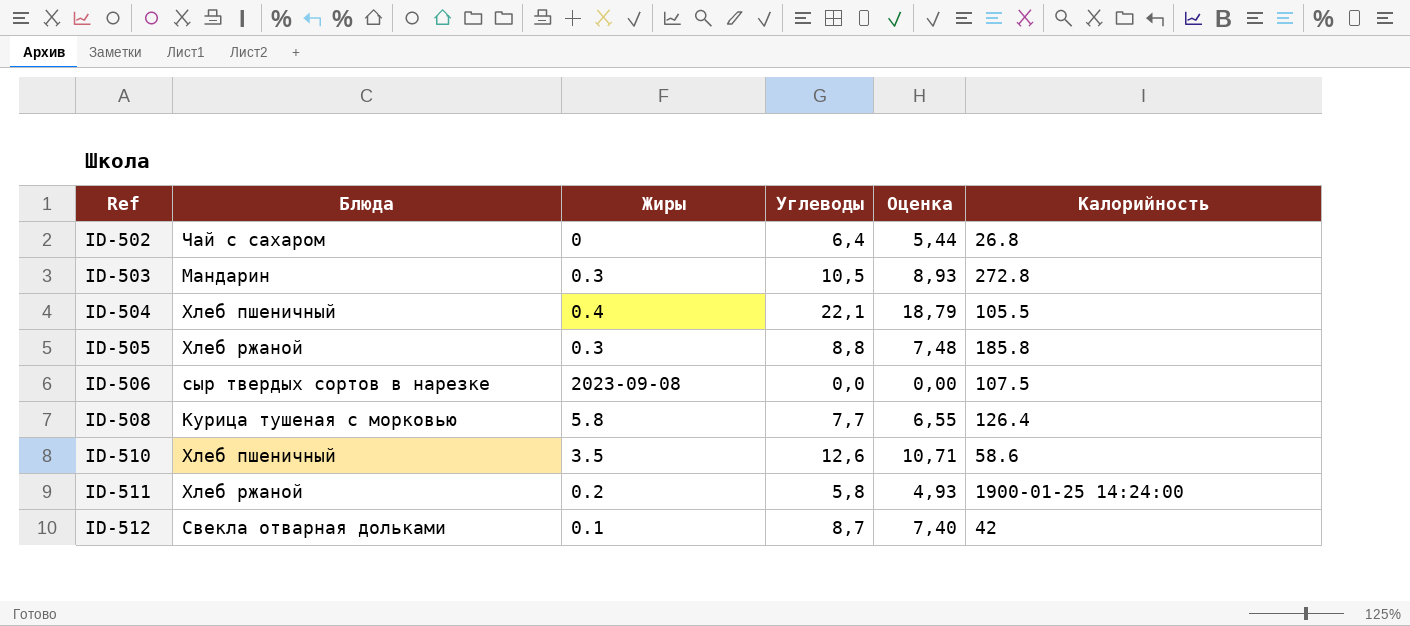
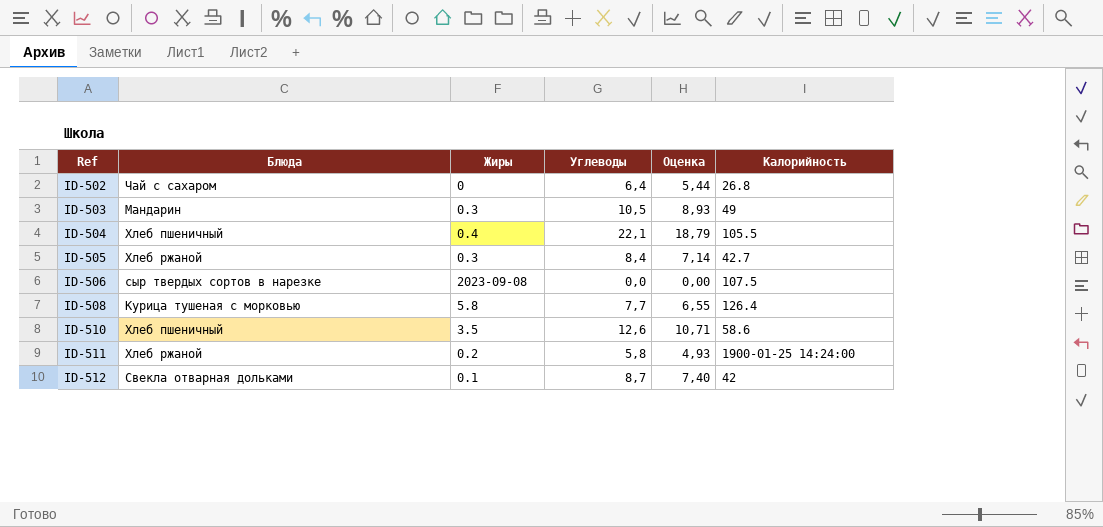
ID-503 | Калорийность: 272.8 -> 49
ID-505 | Углеводы: 8,8 -> 8,4
ID-505 | Оценка: 7,48 -> 7,14
ID-505 | Калорийность: 185.8 -> 42.7

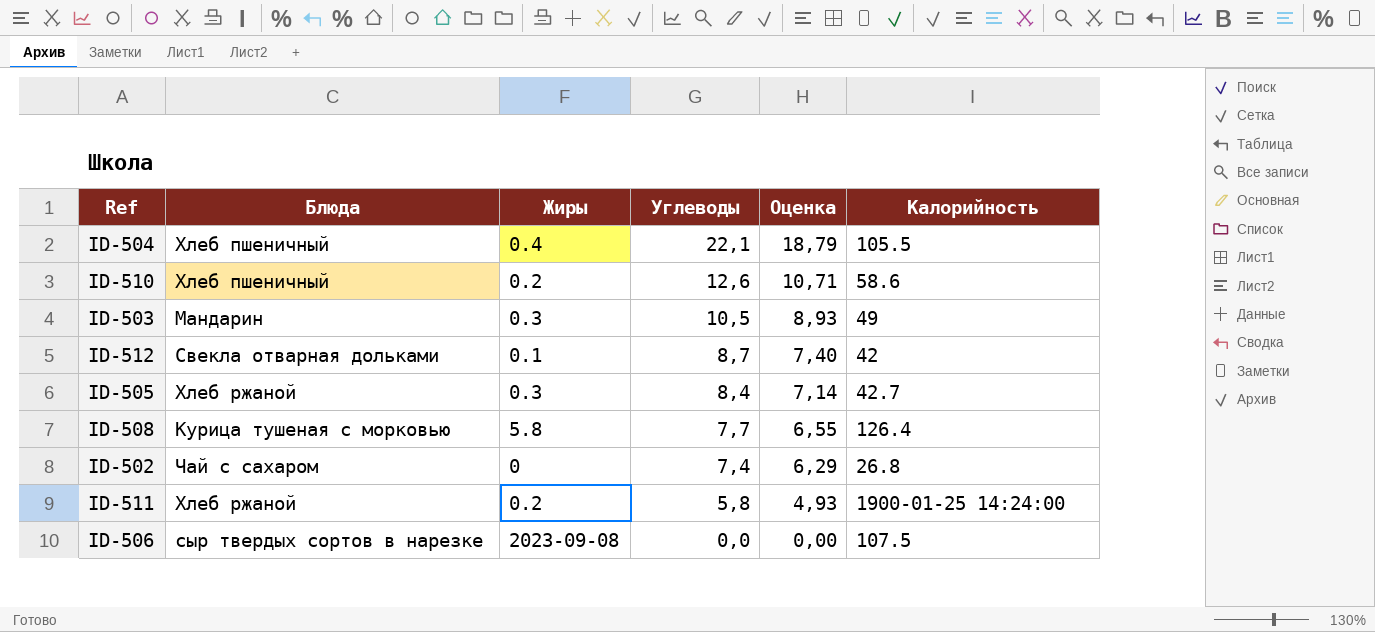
row order: Ref ascending -> Углеводы descending
ID-510 | Жиры: 3.5 -> 0.2
ID-502 | Углеводы: 6,4 -> 7,4
ID-502 | Оценка: 5,44 -> 6,29

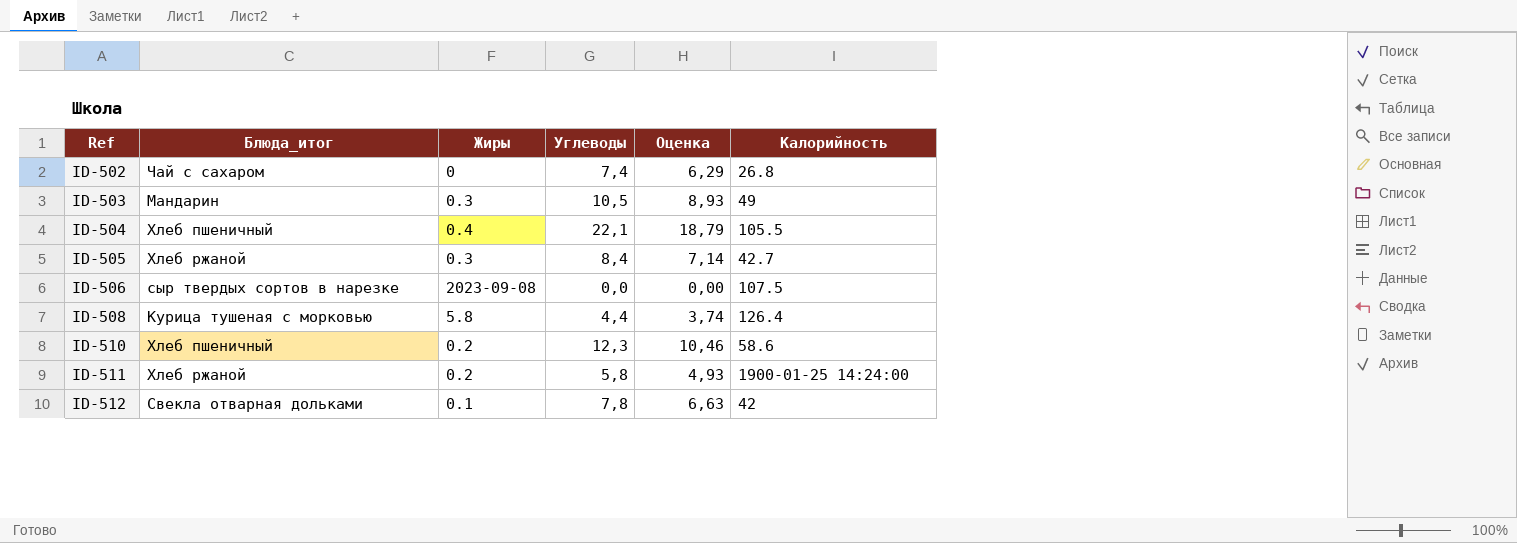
row order: Углеводы descending -> Ref ascending
column name: Блюда -> Блюда_итог
ID-508 | Углеводы: 7,7 -> 4,4
ID-508 | Оценка: 6,55 -> 3,74
ID-510 | Углеводы: 12,6 -> 12,3
ID-510 | Оценка: 10,71 -> 10,46
ID-512 | Углеводы: 8,7 -> 7,8
ID-512 | Оценка: 7,40 -> 6,63

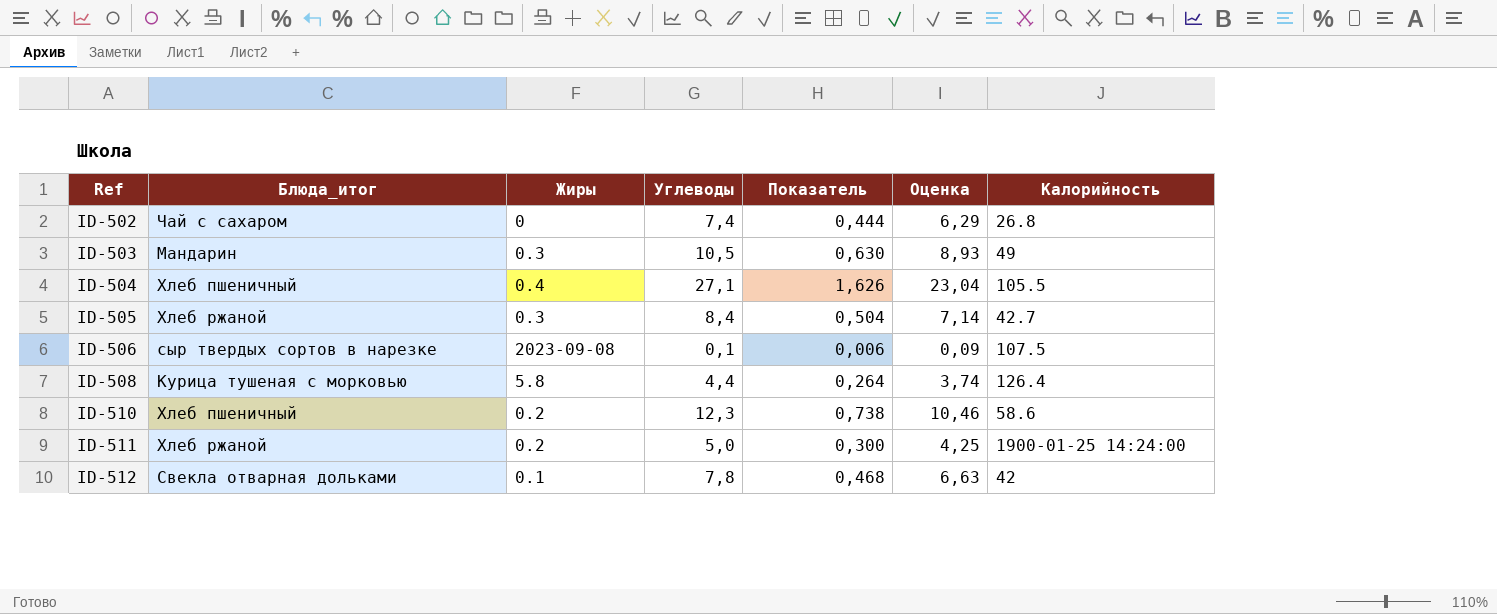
column Показатель | formula: none -> [Углеводы] * 0,06
ID-504 | Углеводы: 22,1 -> 27,1
ID-504 | Оценка: 18,79 -> 23,04
ID-506 | Углеводы: 0,0 -> 0,1
ID-506 | Оценка: 0,00 -> 0,09
ID-511 | Углеводы: 5,8 -> 5,0
ID-511 | Оценка: 4,93 -> 4,25

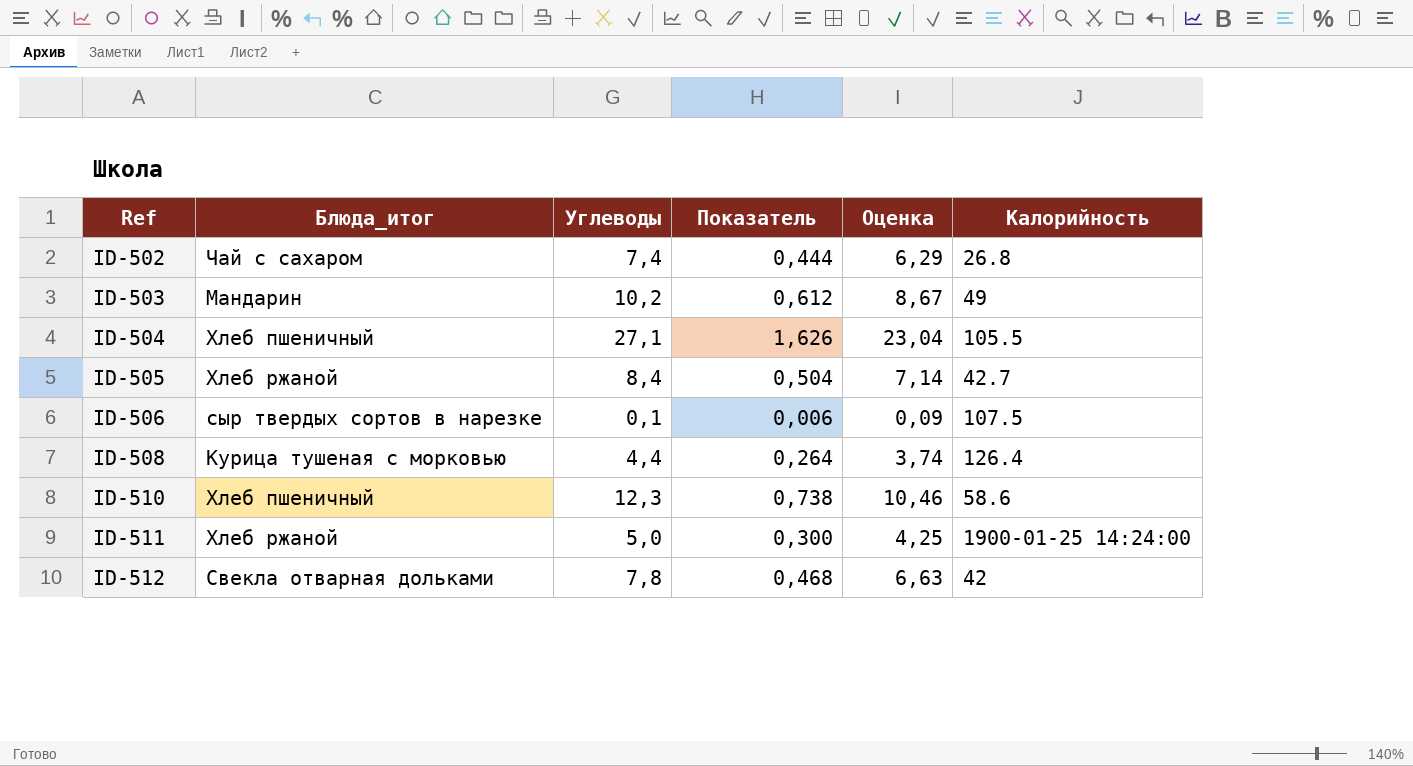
column Жиры | position: 3 -> none
ID-503 | Углеводы: 10,5 -> 10,2
ID-503 | Показатель: 0,630 -> 0,612
ID-503 | Оценка: 8,93 -> 8,67

